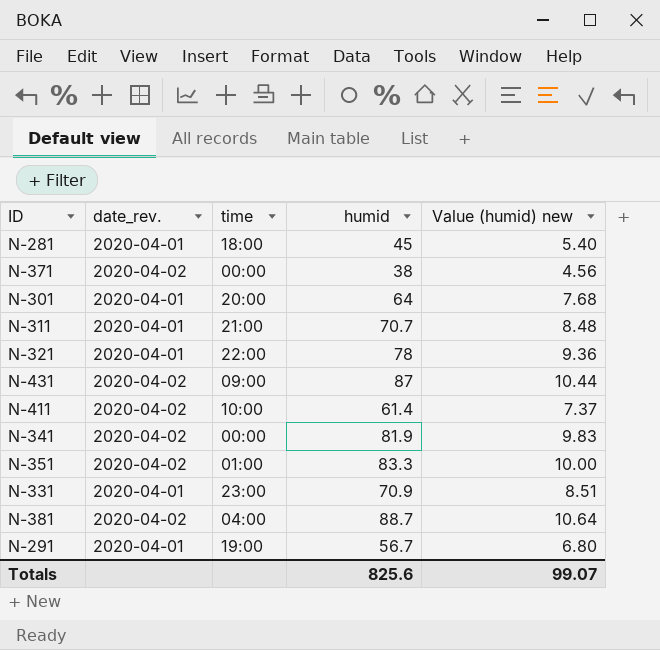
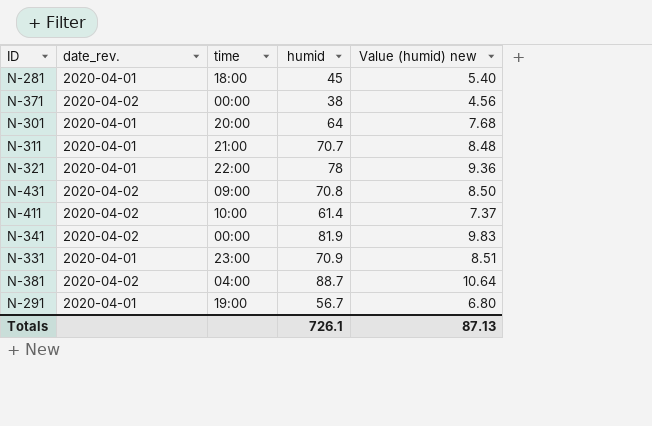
row N-351: 2020-04-02 | 01:00 | 83.3 | 10.00 -> none
N-431 | humid: 87 -> 70.8
N-431 | Value (humid) new: 10.44 -> 8.50
Totals | humid: 825.6 -> 726.1
Totals | Value (humid) new: 99.07 -> 87.13

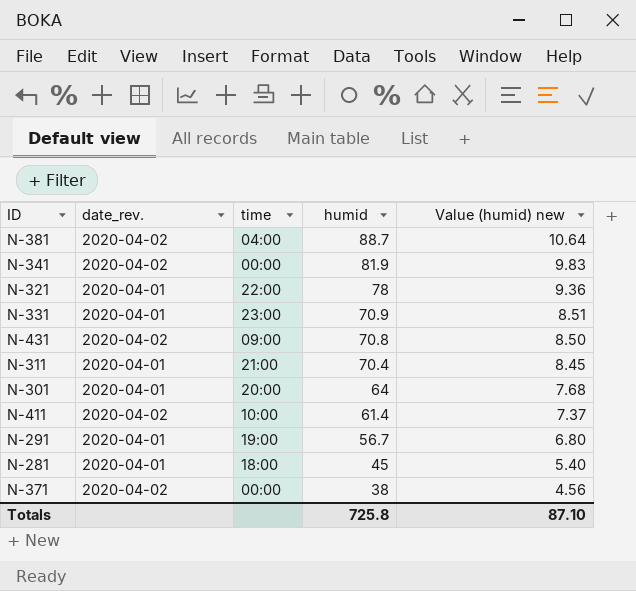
row order: none -> humid descending
N-311 | humid: 70.7 -> 70.4
N-311 | Value (humid) new: 8.48 -> 8.45
Totals | humid: 726.1 -> 725.8
Totals | Value (humid) new: 87.13 -> 87.10

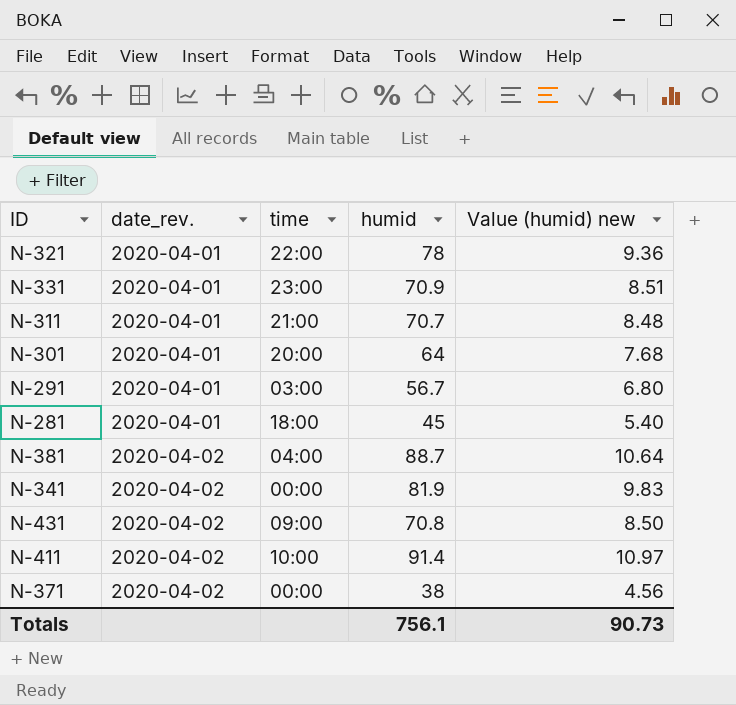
row order: humid descending -> date_rev. ascending
N-311 | humid: 70.4 -> 70.7
N-311 | Value (humid) new: 8.45 -> 8.48
N-291 | time: 19:00 -> 03:00
N-411 | humid: 61.4 -> 91.4
N-411 | Value (humid) new: 7.37 -> 10.97
Totals | humid: 725.8 -> 756.1
Totals | Value (humid) new: 87.10 -> 90.73

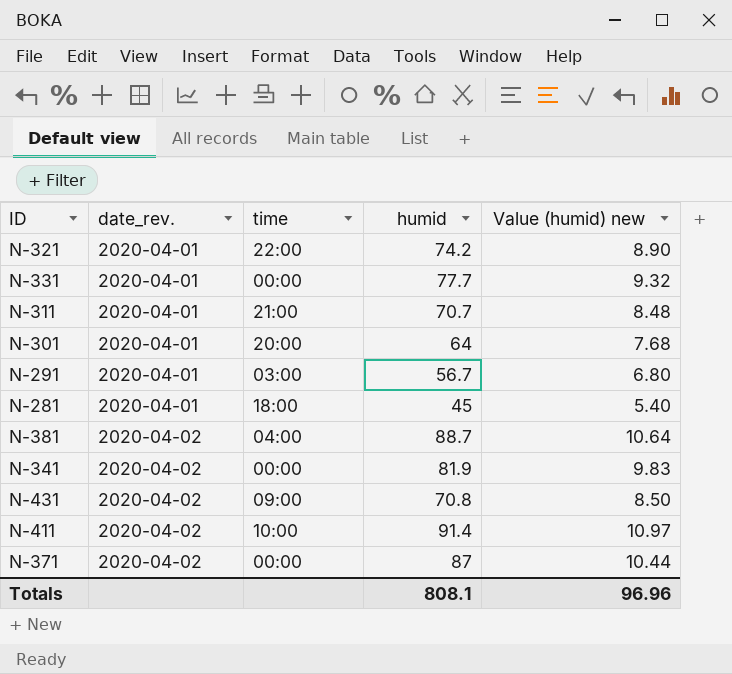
N-321 | humid: 78 -> 74.2
N-321 | Value (humid) new: 9.36 -> 8.90
N-331 | time: 23:00 -> 00:00
N-331 | humid: 70.9 -> 77.7
N-331 | Value (humid) new: 8.51 -> 9.32
N-371 | humid: 38 -> 87
N-371 | Value (humid) new: 4.56 -> 10.44
Totals | humid: 756.1 -> 808.1
Totals | Value (humid) new: 90.73 -> 96.96

